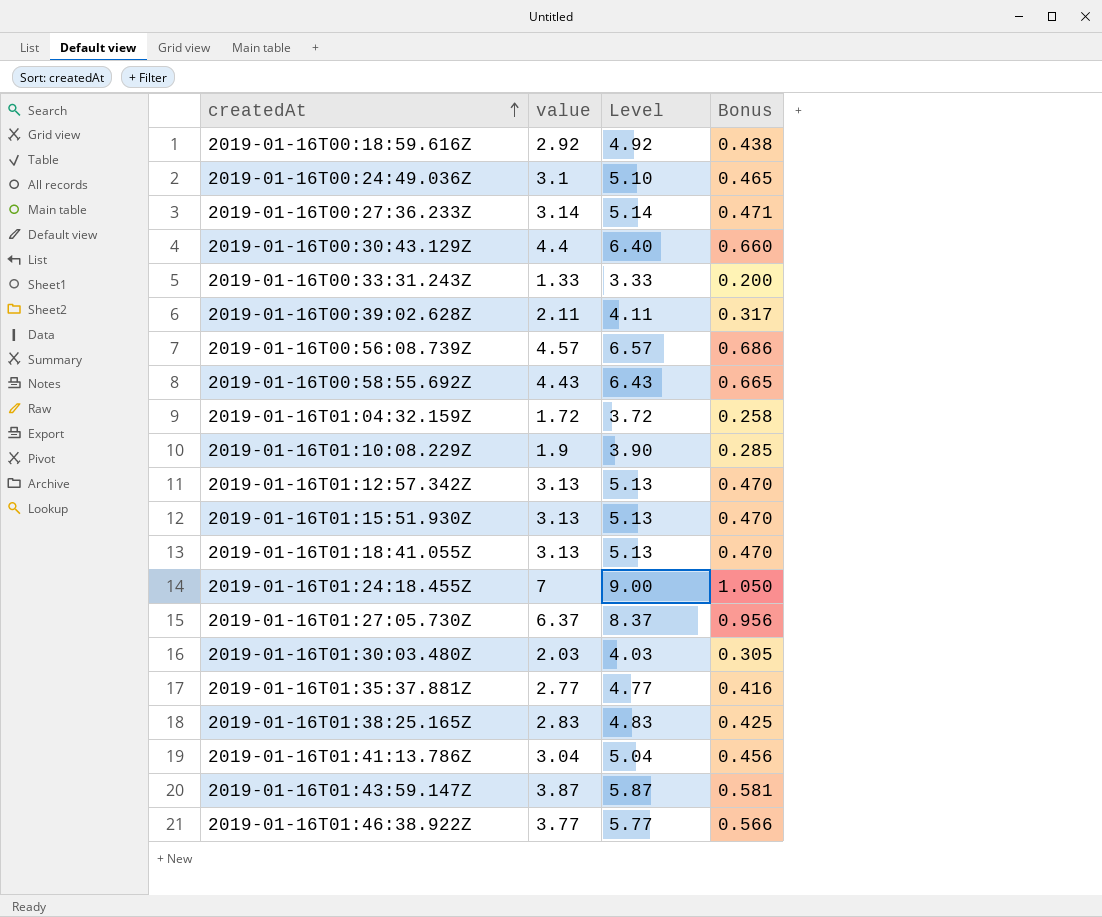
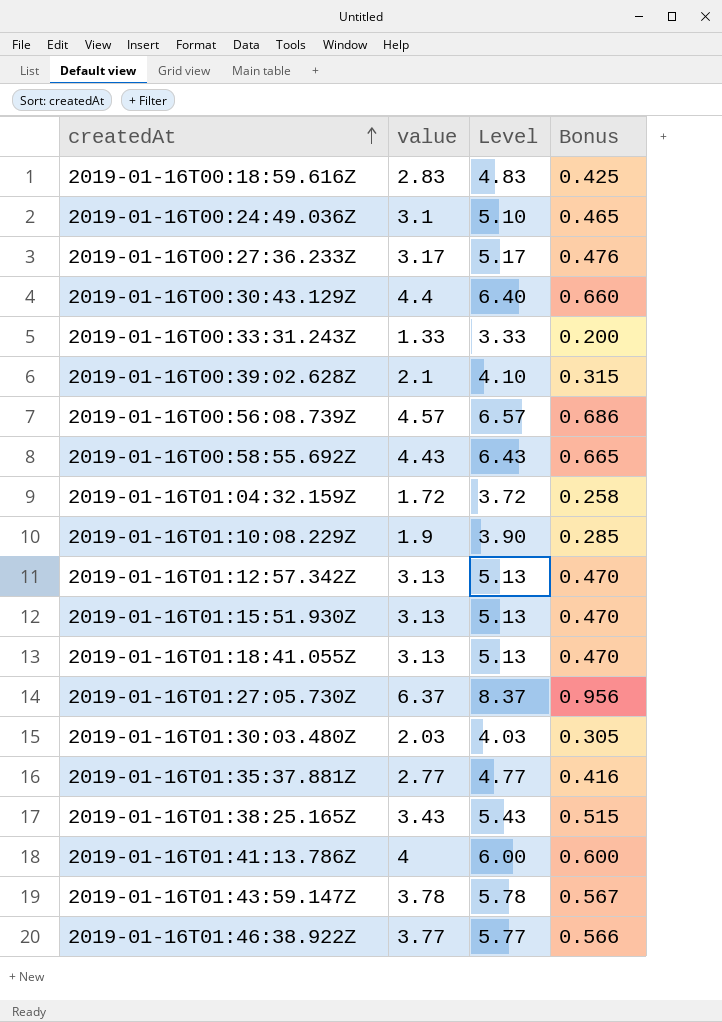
row 2019-01-16T01:24:18.455Z: 7 | 9.00 | 1.050 -> none
2019-01-16T00:18:59.616Z | value: 2.92 -> 2.83
2019-01-16T00:18:59.616Z | Level: 4.92 -> 4.83
2019-01-16T00:18:59.616Z | Bonus: 0.438 -> 0.425
2019-01-16T00:27:36.233Z | value: 3.14 -> 3.17
2019-01-16T00:27:36.233Z | Level: 5.14 -> 5.17
2019-01-16T00:27:36.233Z | Bonus: 0.471 -> 0.476
2019-01-16T00:39:02.628Z | value: 2.11 -> 2.1
2019-01-16T00:39:02.628Z | Level: 4.11 -> 4.10
2019-01-16T00:39:02.628Z | Bonus: 0.317 -> 0.315
2019-01-16T01:38:25.165Z | value: 2.83 -> 3.43
2019-01-16T01:38:25.165Z | Level: 4.83 -> 5.43
2019-01-16T01:38:25.165Z | Bonus: 0.425 -> 0.515
2019-01-16T01:41:13.786Z | value: 3.04 -> 4
2019-01-16T01:41:13.786Z | Level: 5.04 -> 6.00
2019-01-16T01:41:13.786Z | Bonus: 0.456 -> 0.600
2019-01-16T01:43:59.147Z | value: 3.87 -> 3.78
2019-01-16T01:43:59.147Z | Level: 5.87 -> 5.78
2019-01-16T01:43:59.147Z | Bonus: 0.581 -> 0.567

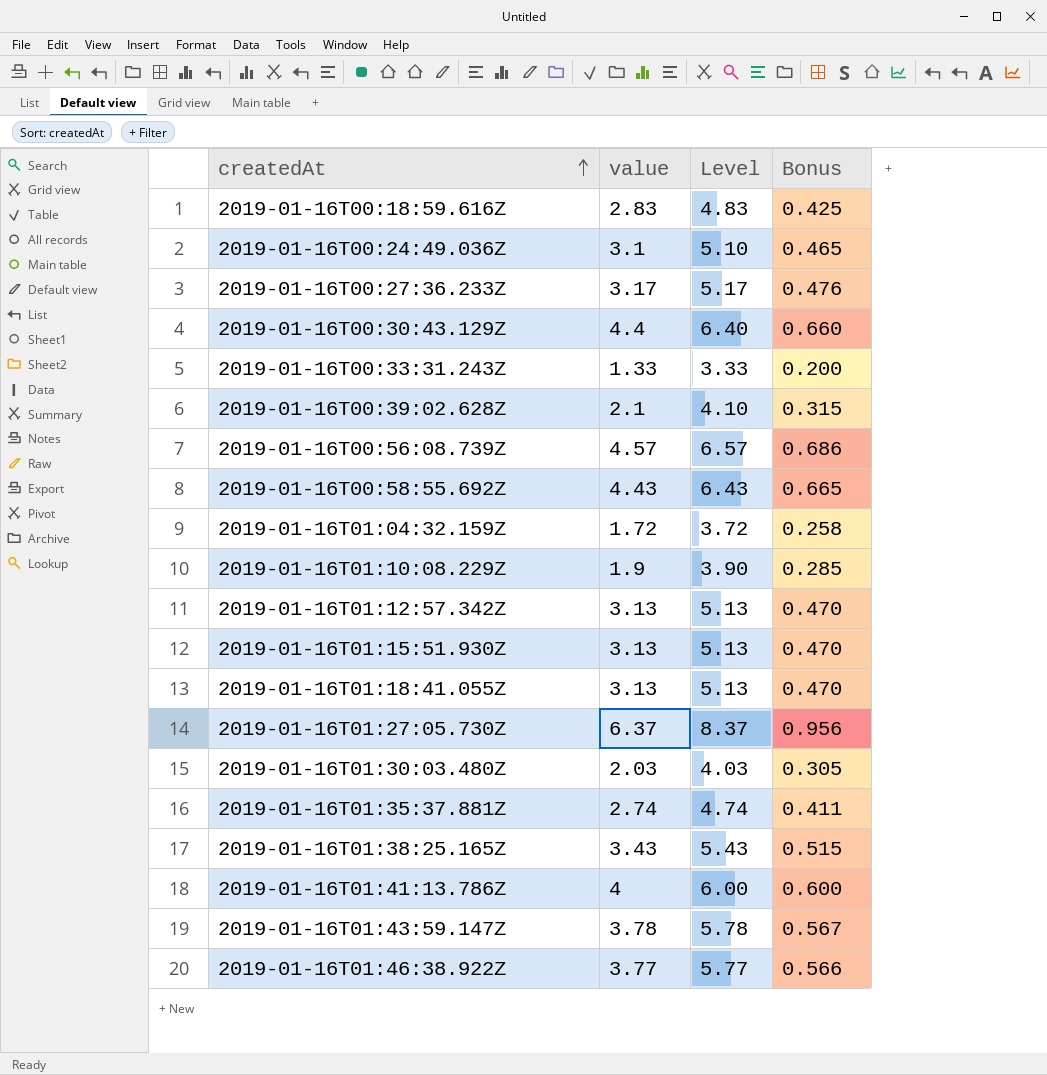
2019-01-16T01:35:37.881Z | value: 2.77 -> 2.74
2019-01-16T01:35:37.881Z | Level: 4.77 -> 4.74
2019-01-16T01:35:37.881Z | Bonus: 0.416 -> 0.411

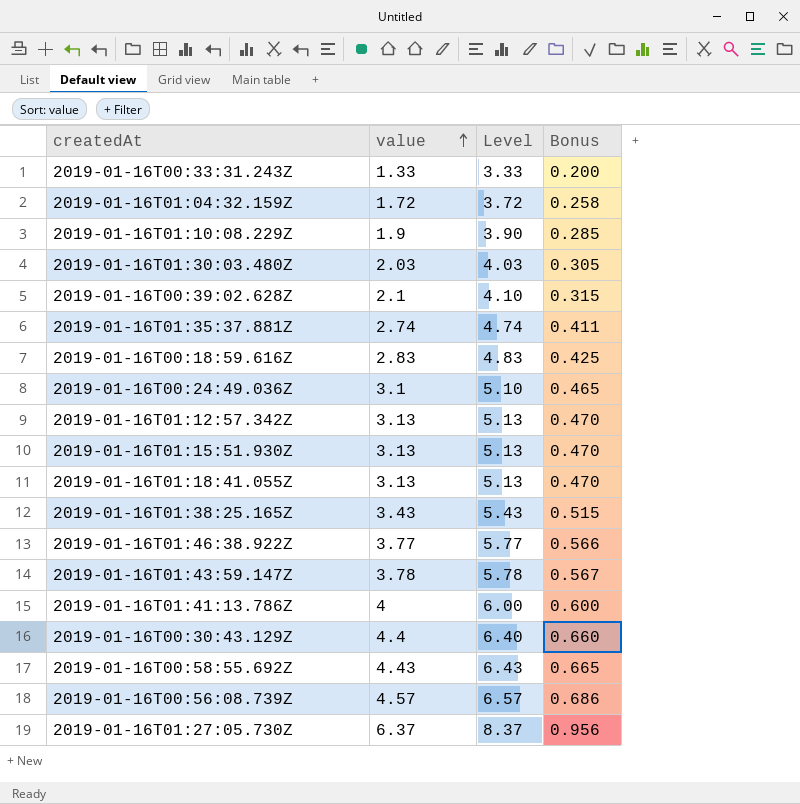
row order: createdAt ascending -> value ascending
row 2019-01-16T00:27:36.233Z: 3.17 | 5.17 | 0.476 -> none

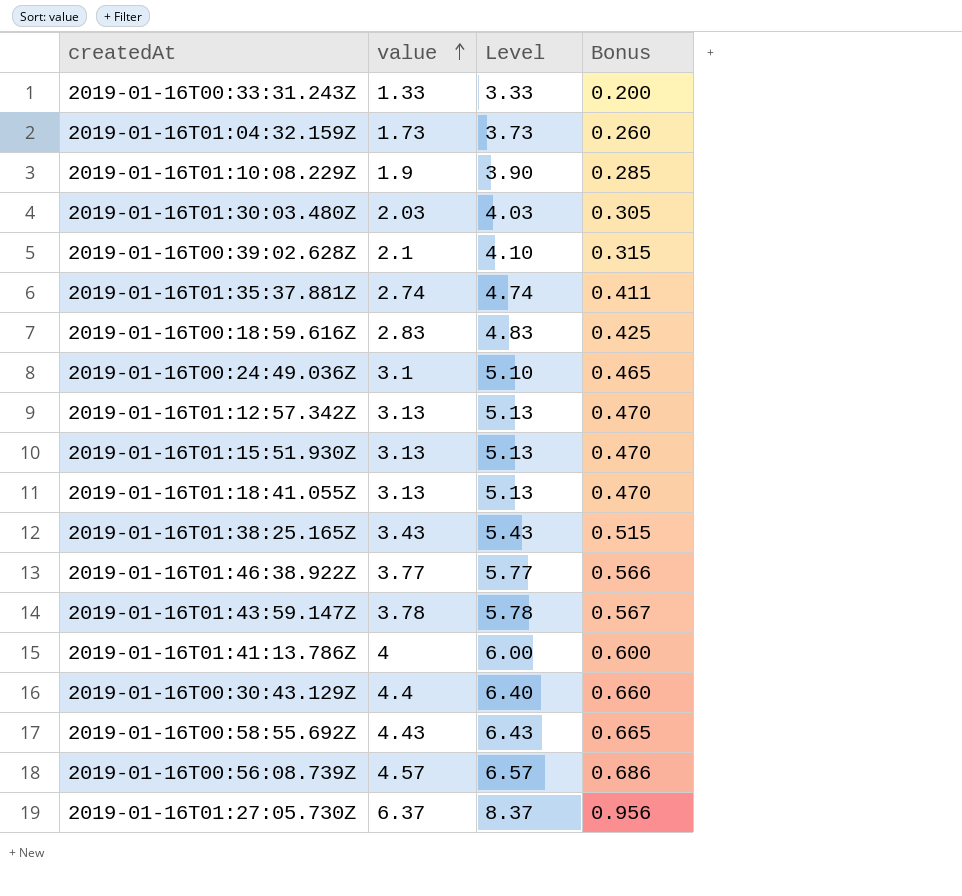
2019-01-16T01:04:32.159Z | value: 1.72 -> 1.73
2019-01-16T01:04:32.159Z | Level: 3.72 -> 3.73
2019-01-16T01:04:32.159Z | Bonus: 0.258 -> 0.260

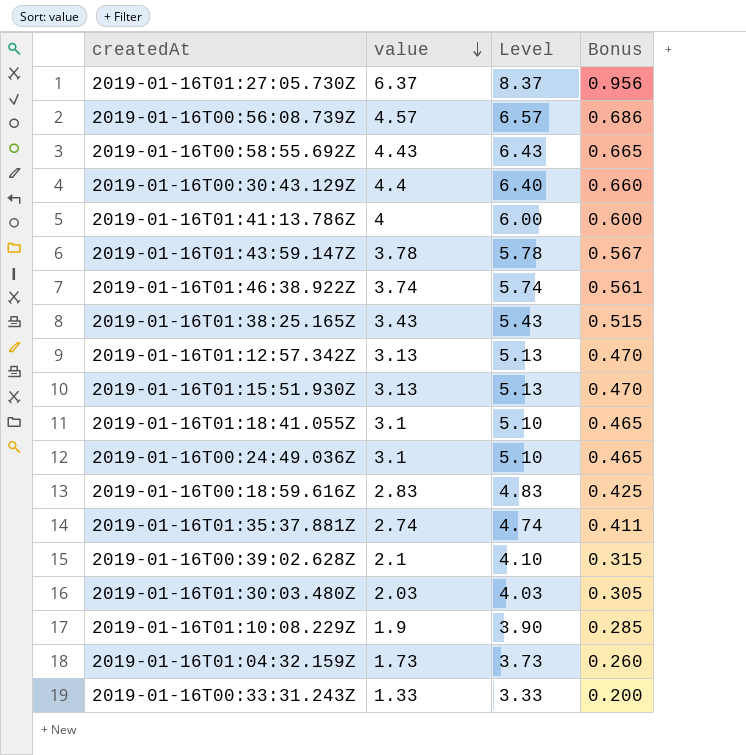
row order: value ascending -> value descending
2019-01-16T01:46:38.922Z | value: 3.77 -> 3.74
2019-01-16T01:46:38.922Z | Level: 5.77 -> 5.74
2019-01-16T01:46:38.922Z | Bonus: 0.566 -> 0.561
2019-01-16T01:18:41.055Z | value: 3.13 -> 3.1
2019-01-16T01:18:41.055Z | Level: 5.13 -> 5.10
2019-01-16T01:18:41.055Z | Bonus: 0.470 -> 0.465

